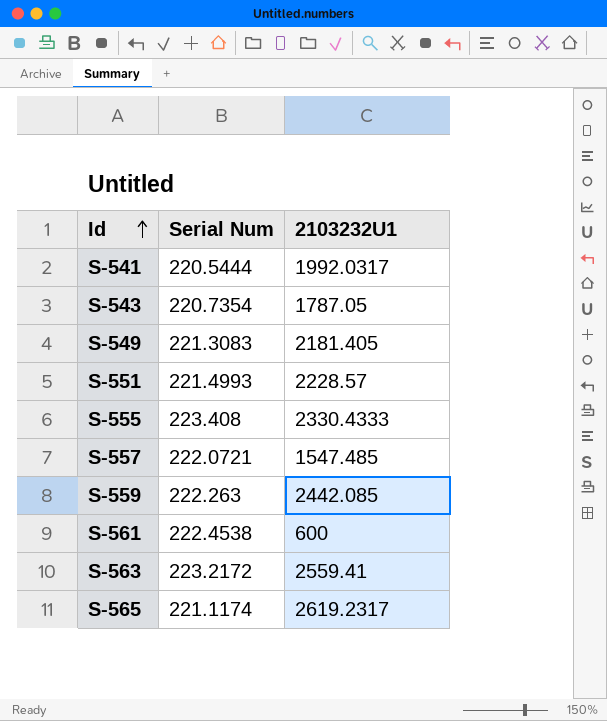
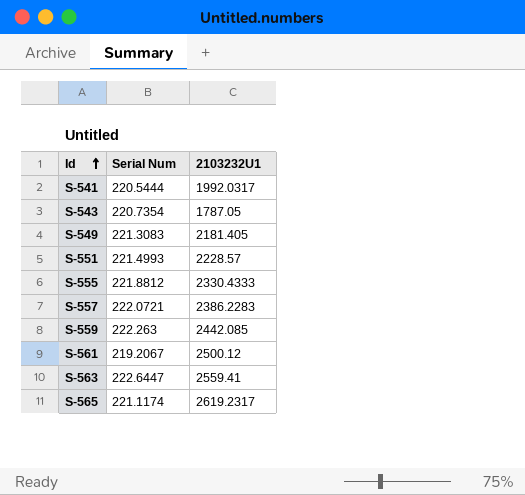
S-555 | Serial Num: 223.408 -> 221.8812
S-557 | 2103232U1: 1547.485 -> 2386.2283
S-561 | Serial Num: 222.4538 -> 219.2067
S-561 | 2103232U1: 600 -> 2500.12
S-563 | Serial Num: 223.2172 -> 222.6447

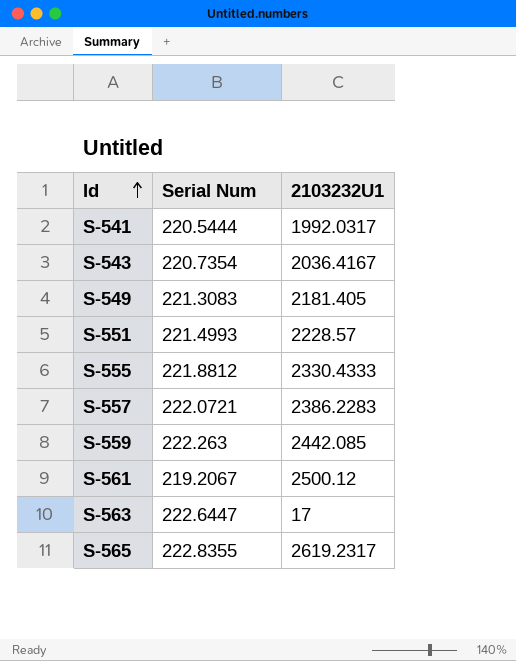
S-543 | 2103232U1: 1787.05 -> 2036.4167
S-563 | 2103232U1: 2559.41 -> 17
S-565 | Serial Num: 221.1174 -> 222.8355

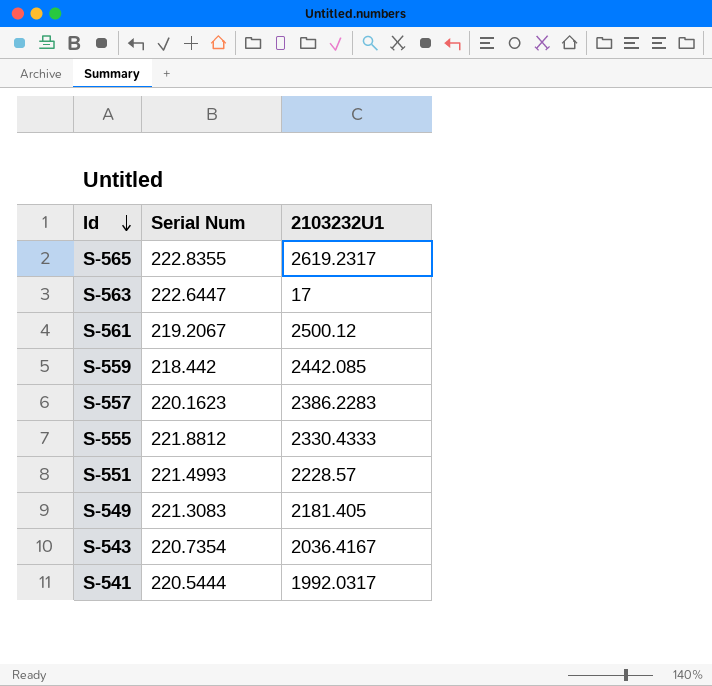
row order: Id ascending -> Id descending
S-559 | Serial Num: 222.263 -> 218.442
S-557 | Serial Num: 222.0721 -> 220.1623

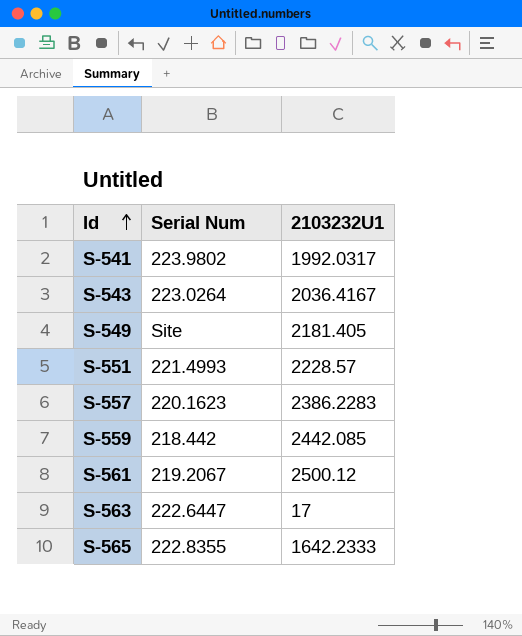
row order: Id descending -> Id ascending
row S-555: 221.8812 | 2330.4333 -> none
S-541 | Serial Num: 220.5444 -> 223.9802
S-543 | Serial Num: 220.7354 -> 223.0264
S-549 | Serial Num: 221.3083 -> Site
S-565 | 2103232U1: 2619.2317 -> 1642.2333

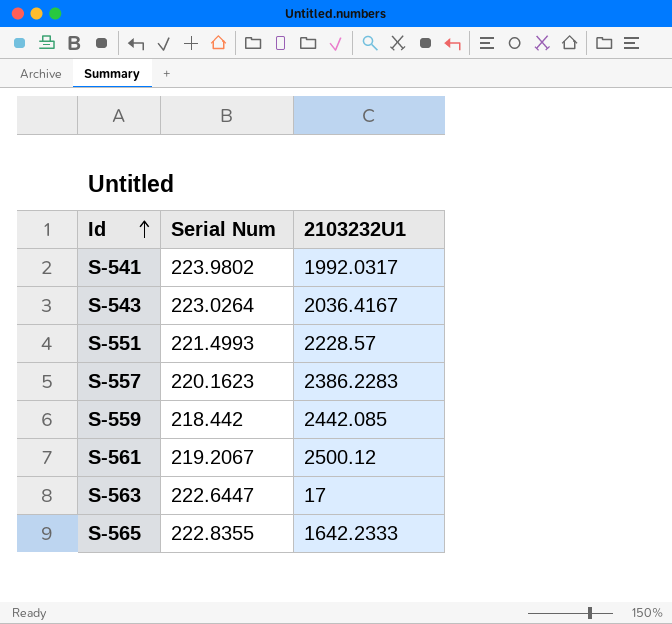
row S-549: Site | 2181.405 -> none

